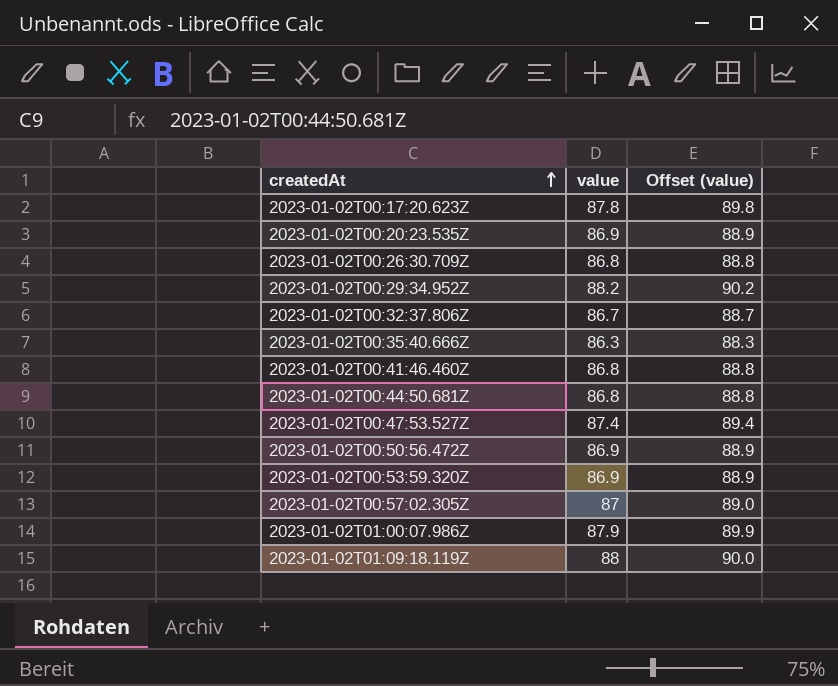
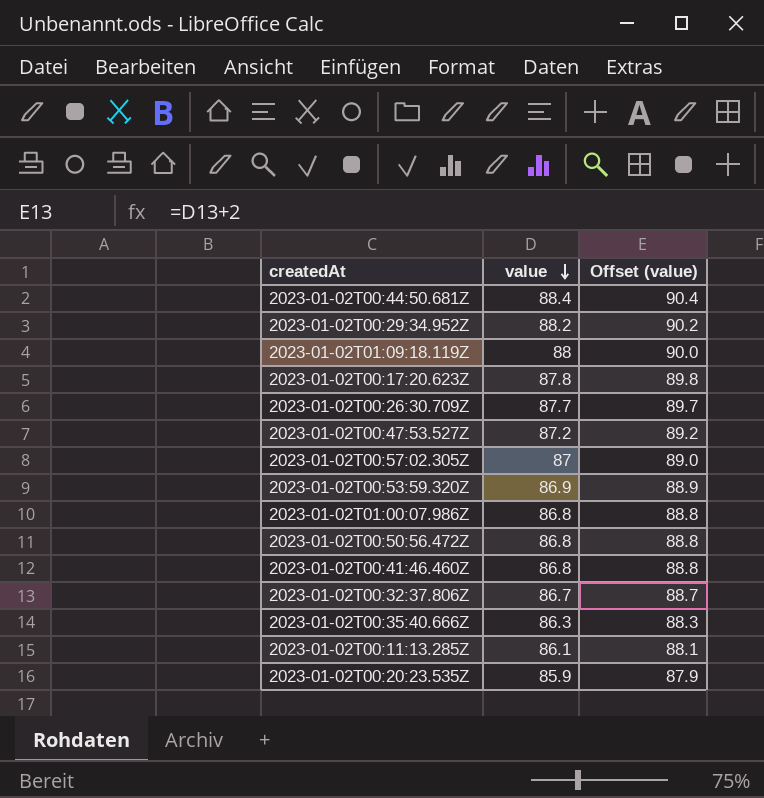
row order: createdAt ascending -> value descending
2023-01-02T00:44:50.681Z | value: 86.8 -> 88.4
2023-01-02T00:44:50.681Z | Offset (value): 88.8 -> 90.4
2023-01-02T00:26:30.709Z | value: 86.8 -> 87.7
2023-01-02T00:26:30.709Z | Offset (value): 88.8 -> 89.7
2023-01-02T00:47:53.527Z | value: 87.4 -> 87.2
2023-01-02T00:47:53.527Z | Offset (value): 89.4 -> 89.2
2023-01-02T01:00:07.986Z | value: 87.9 -> 86.8
2023-01-02T01:00:07.986Z | Offset (value): 89.9 -> 88.8
2023-01-02T00:50:56.472Z | value: 86.9 -> 86.8
2023-01-02T00:50:56.472Z | Offset (value): 88.9 -> 88.8
row 2023-01-02T00:11:13.285Z: none -> 86.1 | 88.1
2023-01-02T00:20:23.535Z | value: 86.9 -> 85.9
2023-01-02T00:20:23.535Z | Offset (value): 88.9 -> 87.9

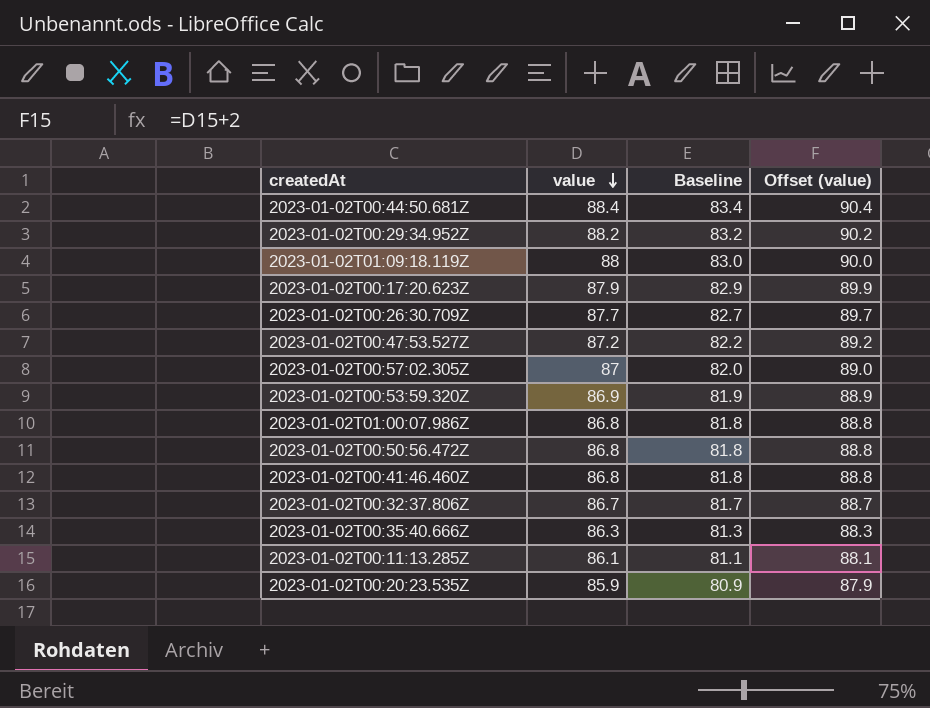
column Baseline | formula: none -> [value] - 5
2023-01-02T00:17:20.623Z | value: 87.8 -> 87.9
2023-01-02T00:17:20.623Z | Offset (value): 89.8 -> 89.9

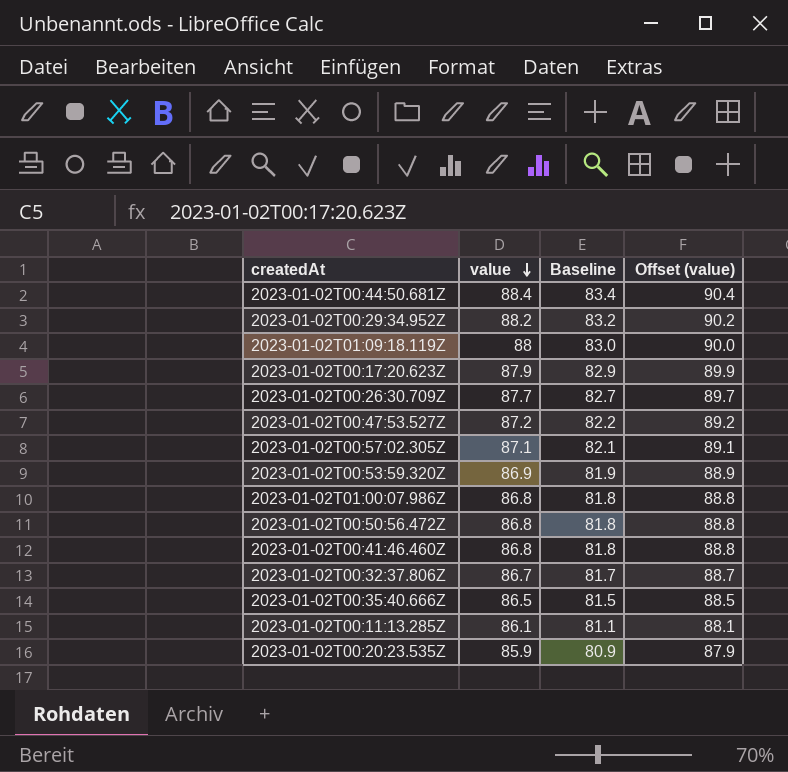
2023-01-02T00:57:02.305Z | value: 87 -> 87.1
2023-01-02T00:57:02.305Z | Baseline: 82.0 -> 82.1
2023-01-02T00:57:02.305Z | Offset (value): 89.0 -> 89.1
2023-01-02T00:35:40.666Z | value: 86.3 -> 86.5
2023-01-02T00:35:40.666Z | Baseline: 81.3 -> 81.5
2023-01-02T00:35:40.666Z | Offset (value): 88.3 -> 88.5

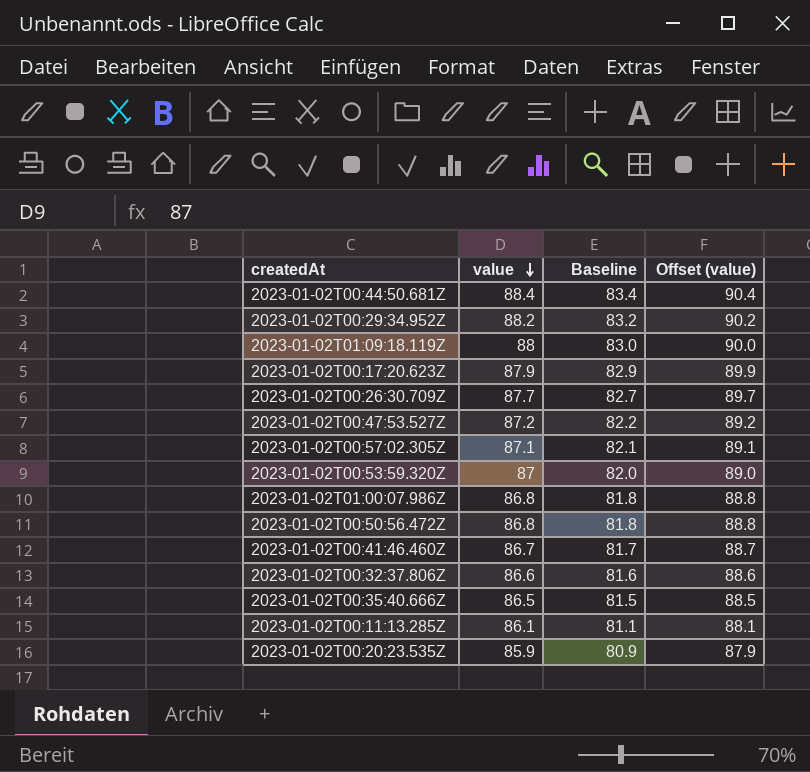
2023-01-02T00:53:59.320Z | value: 86.9 -> 87
2023-01-02T00:53:59.320Z | Baseline: 81.9 -> 82.0
2023-01-02T00:53:59.320Z | Offset (value): 88.9 -> 89.0
2023-01-02T00:41:46.460Z | value: 86.8 -> 86.7
2023-01-02T00:41:46.460Z | Baseline: 81.8 -> 81.7
2023-01-02T00:41:46.460Z | Offset (value): 88.8 -> 88.7
2023-01-02T00:32:37.806Z | value: 86.7 -> 86.6
2023-01-02T00:32:37.806Z | Baseline: 81.7 -> 81.6
2023-01-02T00:32:37.806Z | Offset (value): 88.7 -> 88.6

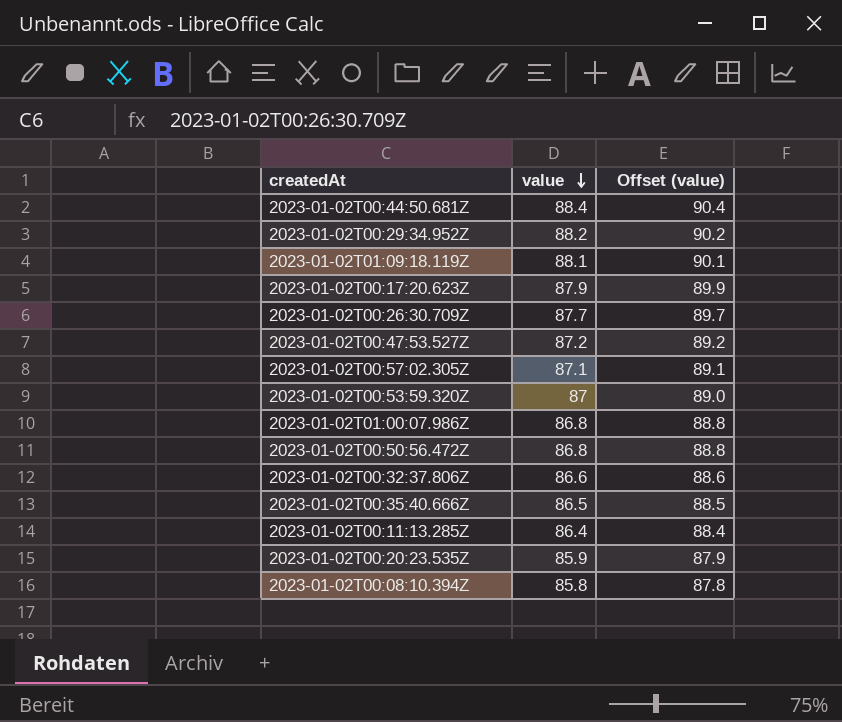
column Baseline | formula: [value] - 5 -> none
row 2023-01-02T00:41:46.460Z: 86.7 | 81.7 | 88.7 -> none
2023-01-02T01:09:18.119Z | value: 88 -> 88.1
2023-01-02T01:09:18.119Z | Offset (value): 90.0 -> 90.1
2023-01-02T00:11:13.285Z | value: 86.1 -> 86.4
2023-01-02T00:11:13.285Z | Offset (value): 88.1 -> 88.4
row 2023-01-02T00:08:10.394Z: none -> 85.8 | 87.8

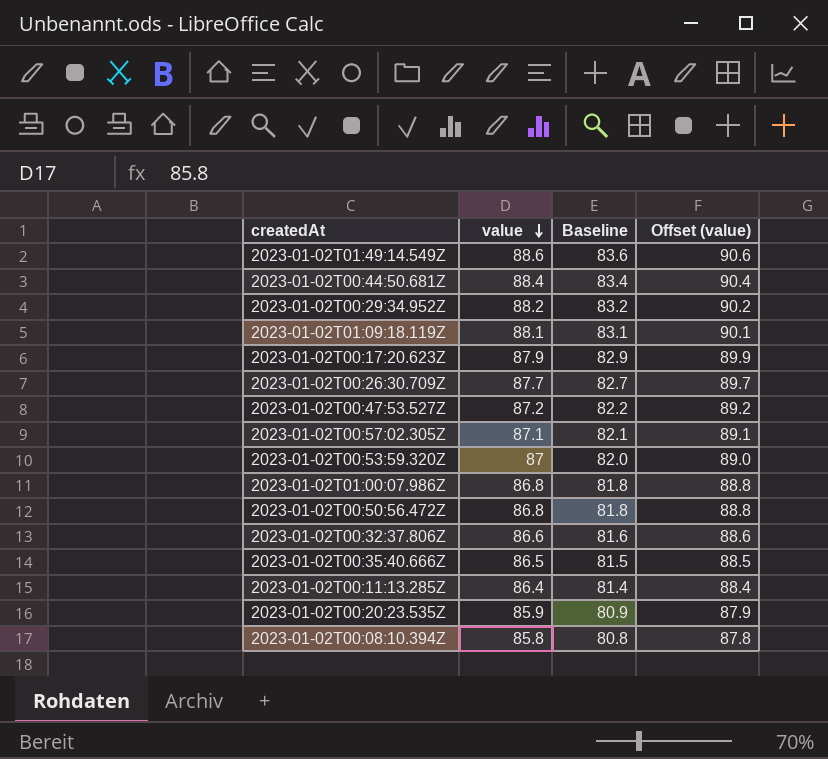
column Baseline | formula: none -> [value] - 5
row 2023-01-02T01:49:14.549Z: none -> 88.6 | 83.6 | 90.6

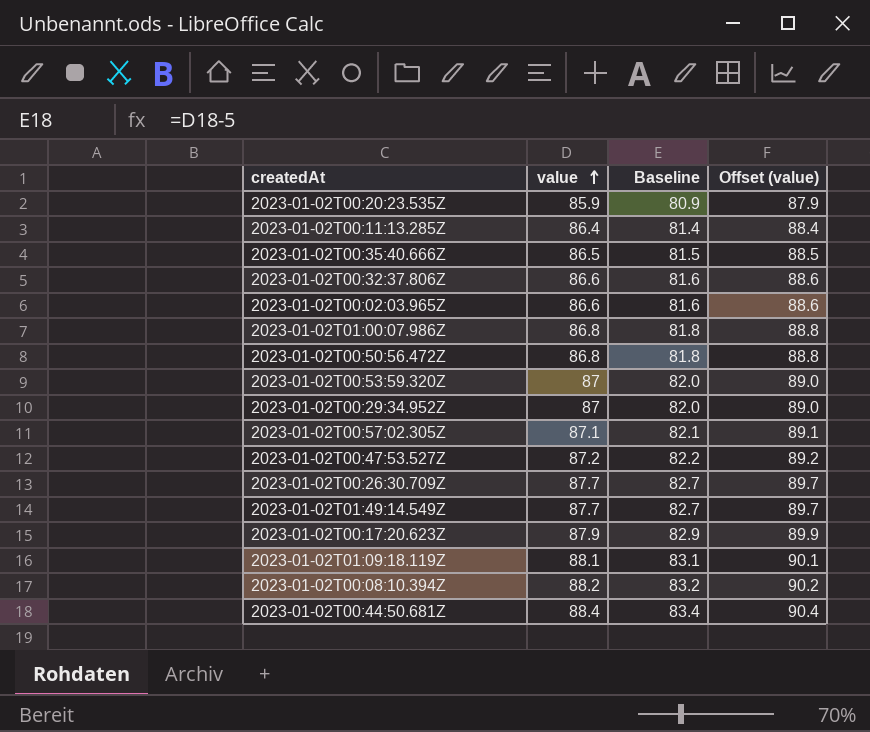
row order: value descending -> value ascending
row 2023-01-02T00:02:03.965Z: none -> 86.6 | 81.6 | 88.6
2023-01-02T00:29:34.952Z | value: 88.2 -> 87
2023-01-02T00:29:34.952Z | Baseline: 83.2 -> 82.0
2023-01-02T00:29:34.952Z | Offset (value): 90.2 -> 89.0
2023-01-02T01:49:14.549Z | value: 88.6 -> 87.7
2023-01-02T01:49:14.549Z | Baseline: 83.6 -> 82.7
2023-01-02T01:49:14.549Z | Offset (value): 90.6 -> 89.7
2023-01-02T00:08:10.394Z | value: 85.8 -> 88.2
2023-01-02T00:08:10.394Z | Baseline: 80.8 -> 83.2
2023-01-02T00:08:10.394Z | Offset (value): 87.8 -> 90.2

